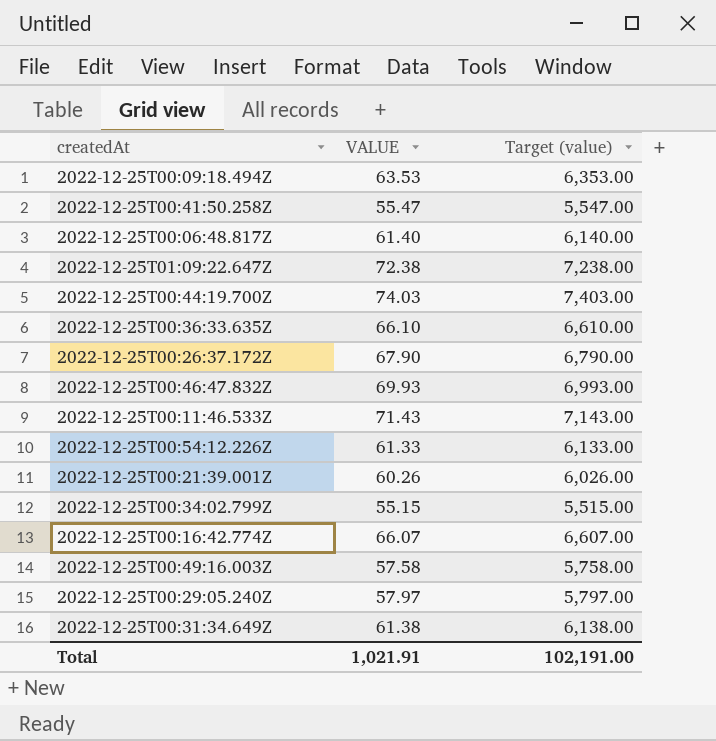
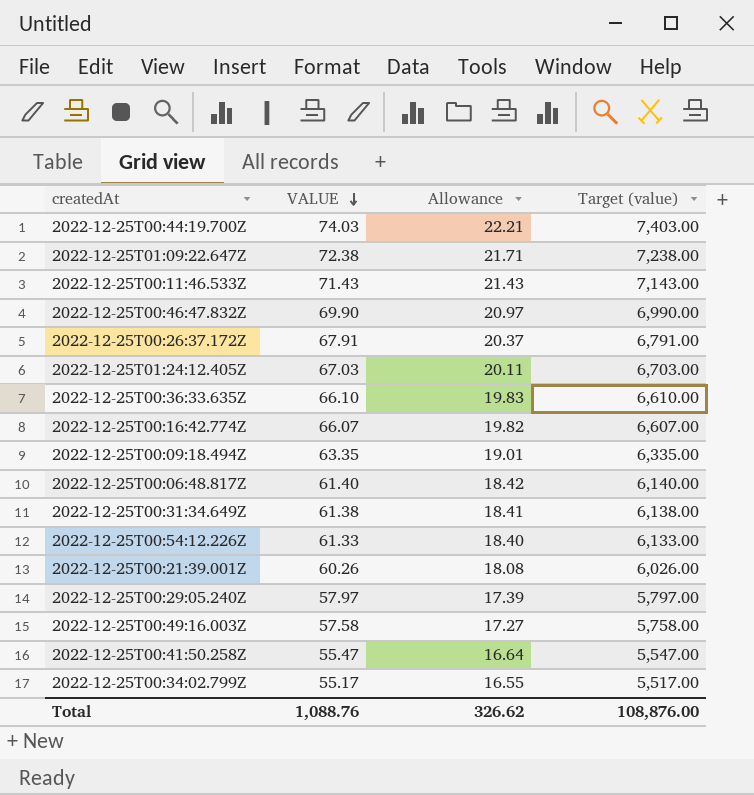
row order: none -> VALUE descending
column Allowance | formula: none -> [VALUE] * 0.3
2022-12-25T00:46:47.832Z | VALUE: 69.93 -> 69.90
2022-12-25T00:46:47.832Z | Target (value): 6,993.00 -> 6,990.00
2022-12-25T00:26:37.172Z | VALUE: 67.90 -> 67.91
2022-12-25T00:26:37.172Z | Target (value): 6,790.00 -> 6,791.00
row 2022-12-25T01:24:12.405Z: none -> 67.03 | 20.11 | 6,703.00
2022-12-25T00:09:18.494Z | VALUE: 63.53 -> 63.35
2022-12-25T00:09:18.494Z | Target (value): 6,353.00 -> 6,335.00
2022-12-25T00:34:02.799Z | VALUE: 55.15 -> 55.17
2022-12-25T00:34:02.799Z | Target (value): 5,515.00 -> 5,517.00
Total | VALUE: 1,021.91 -> 1,088.76
Total | Target (value): 102,191.00 -> 108,876.00

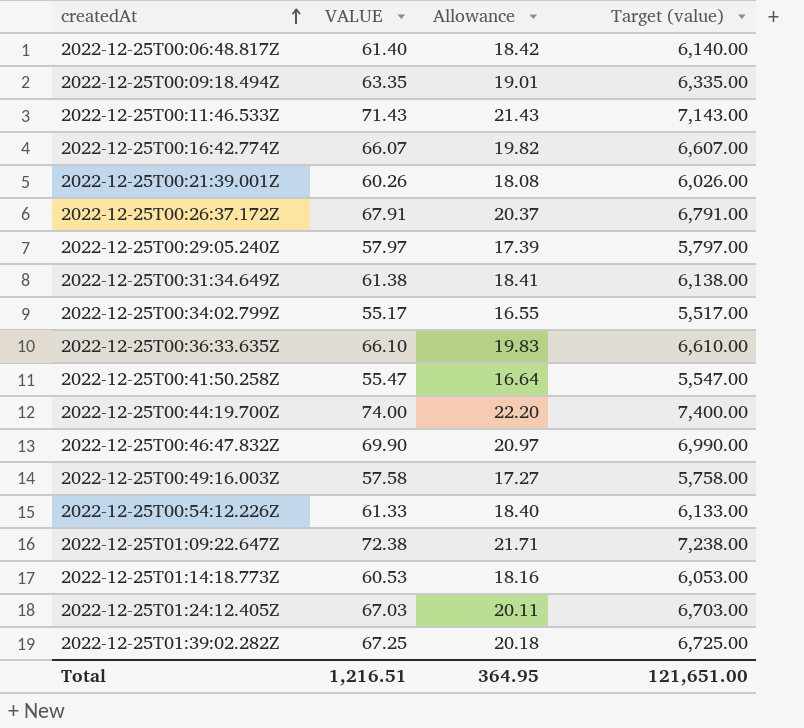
row order: VALUE descending -> createdAt ascending
2022-12-25T00:44:19.700Z | VALUE: 74.03 -> 74.00
2022-12-25T00:44:19.700Z | Allowance: 22.21 -> 22.20
2022-12-25T00:44:19.700Z | Target (value): 7,403.00 -> 7,400.00
row 2022-12-25T01:14:18.773Z: none -> 60.53 | 18.16 | 6,053.00
row 2022-12-25T01:39:02.282Z: none -> 67.25 | 20.18 | 6,725.00
Total | VALUE: 1,088.76 -> 1,216.51
Total | Allowance: 326.62 -> 364.95
Total | Target (value): 108,876.00 -> 121,651.00

